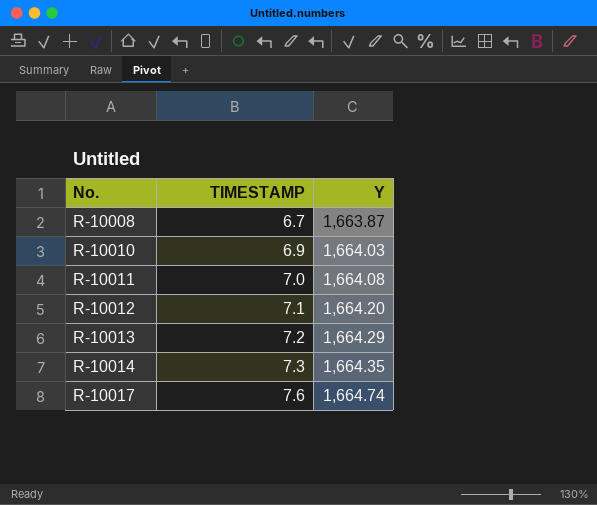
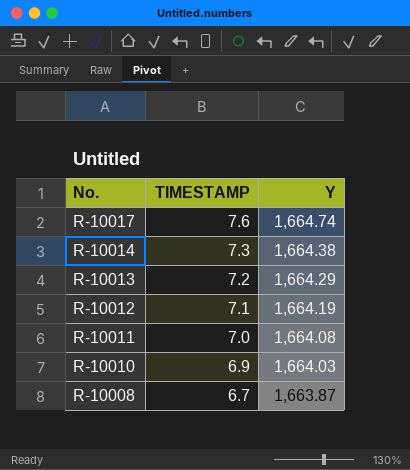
row order: No. ascending -> No. descending
R-10014 | Y: 1,664.35 -> 1,664.38
R-10012 | Y: 1,664.20 -> 1,664.19

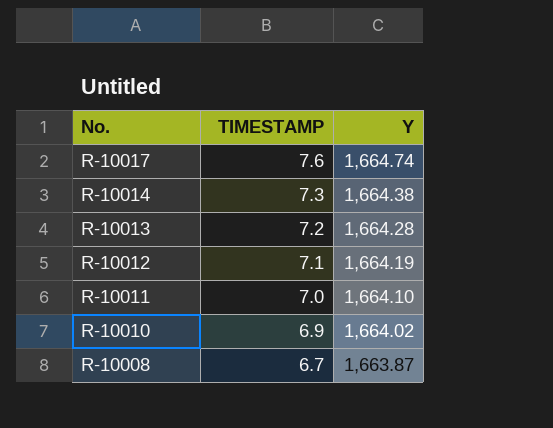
R-10013 | Y: 1,664.29 -> 1,664.28
R-10011 | Y: 1,664.08 -> 1,664.10
R-10010 | Y: 1,664.03 -> 1,664.02

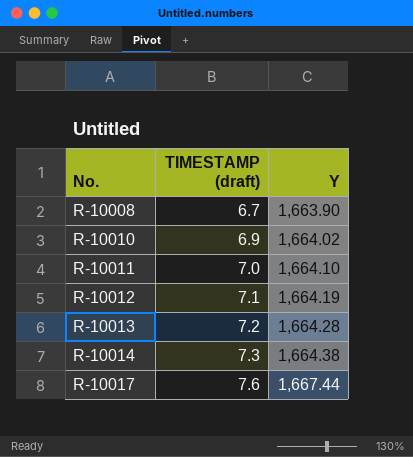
row order: No. descending -> No. ascending
column name: TIMESTAMP -> TIMESTAMP (draft)
R-10008 | Y: 1,663.87 -> 1,663.90
R-10017 | Y: 1,664.74 -> 1,667.44

